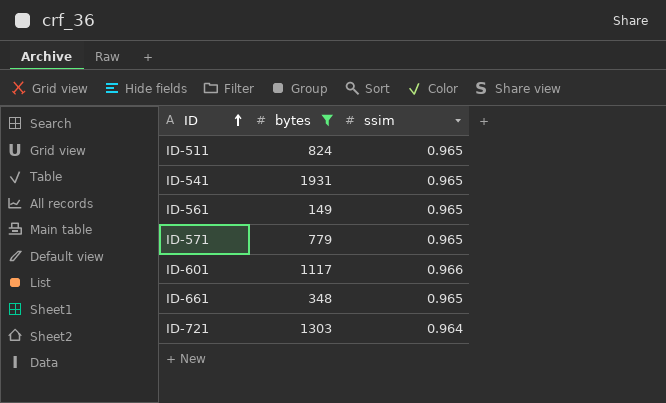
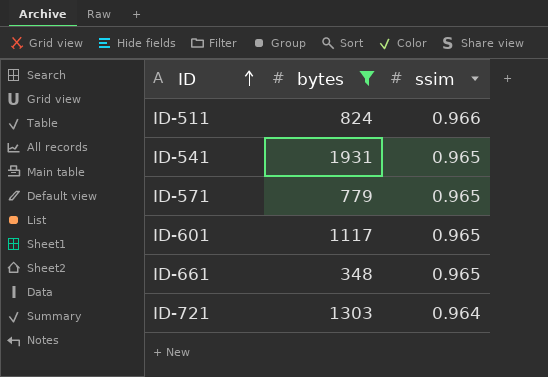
row ID-561: 149 | 0.965 -> none
ID-511 | ssim: 0.965 -> 0.966
ID-601 | ssim: 0.966 -> 0.965

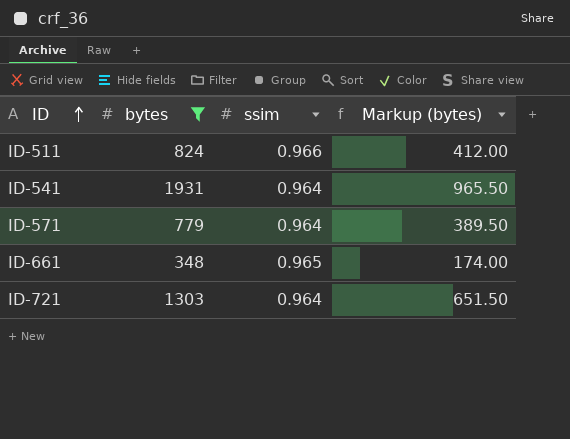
column Markup (bytes) | formula: none -> [bytes] * 0.5
row ID-601: 1117 | 0.965 -> none
ID-541 | ssim: 0.965 -> 0.964
ID-571 | ssim: 0.965 -> 0.964

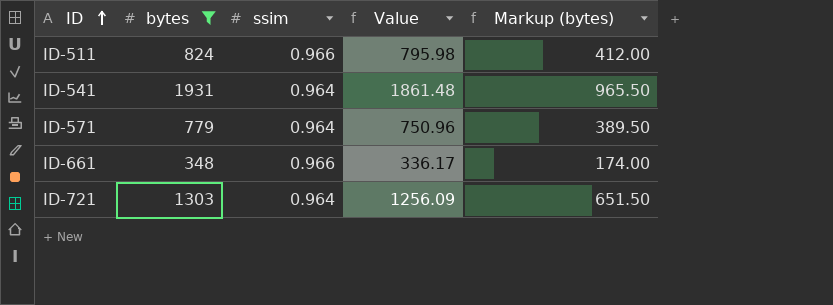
column Value | formula: none -> [bytes] * [ssim]
ID-661 | ssim: 0.965 -> 0.966

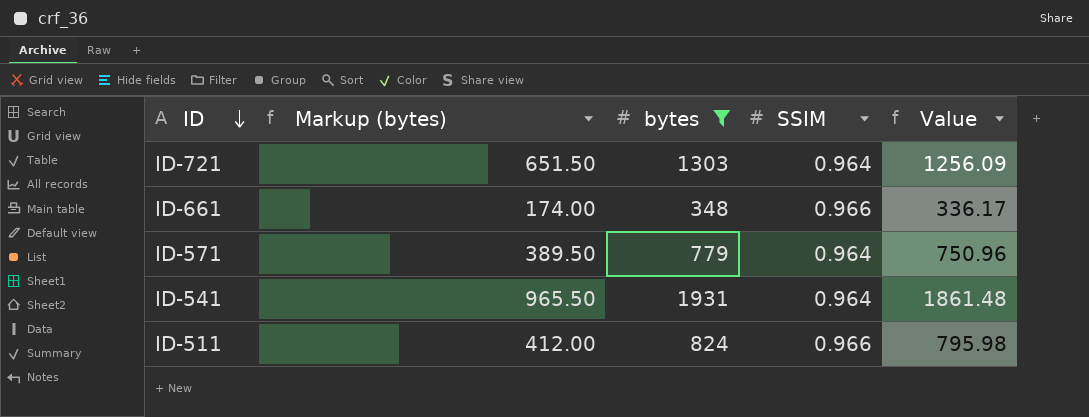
row order: ID ascending -> ID descending
column Markup (bytes) | position: 5 -> 2
column name: ssim -> SSIM

